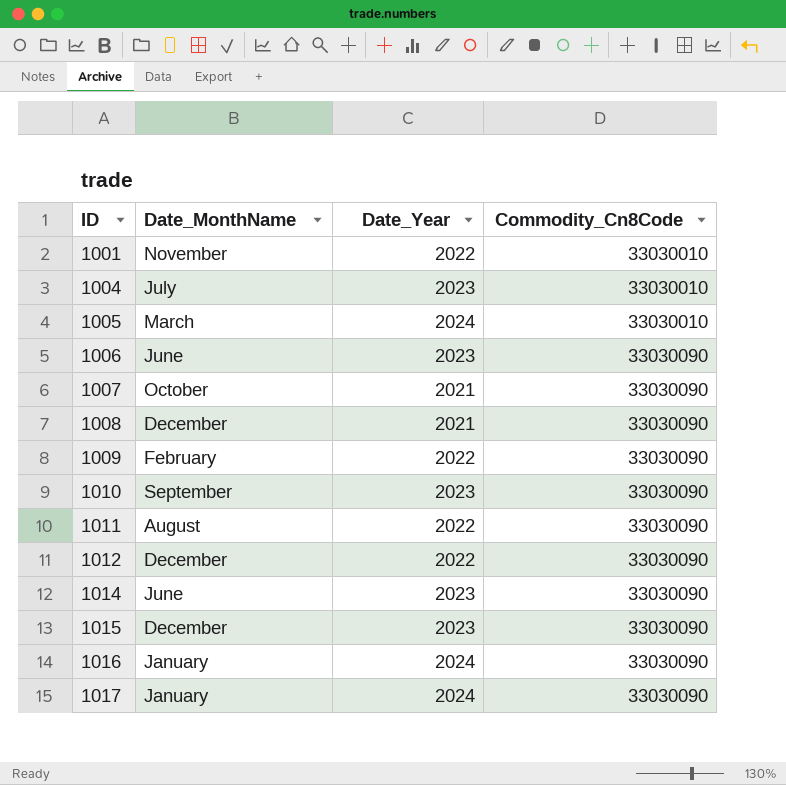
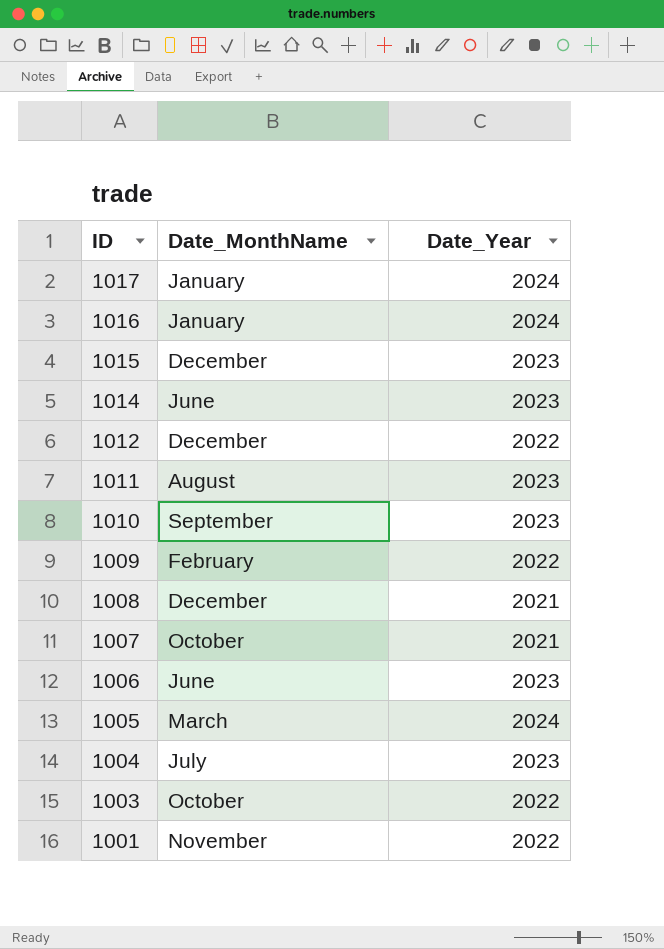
row order: ID ascending -> ID descending
column Commodity_Cn8Code | position: 4 -> none
1011 | Date_Year: 2022 -> 2023
row 1003: none -> October | 2022

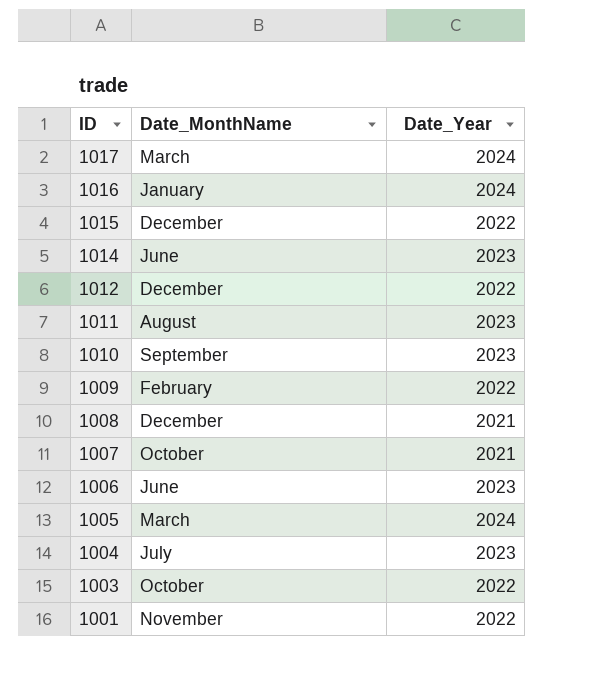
1017 | Date_MonthName: January -> March
1015 | Date_Year: 2023 -> 2022

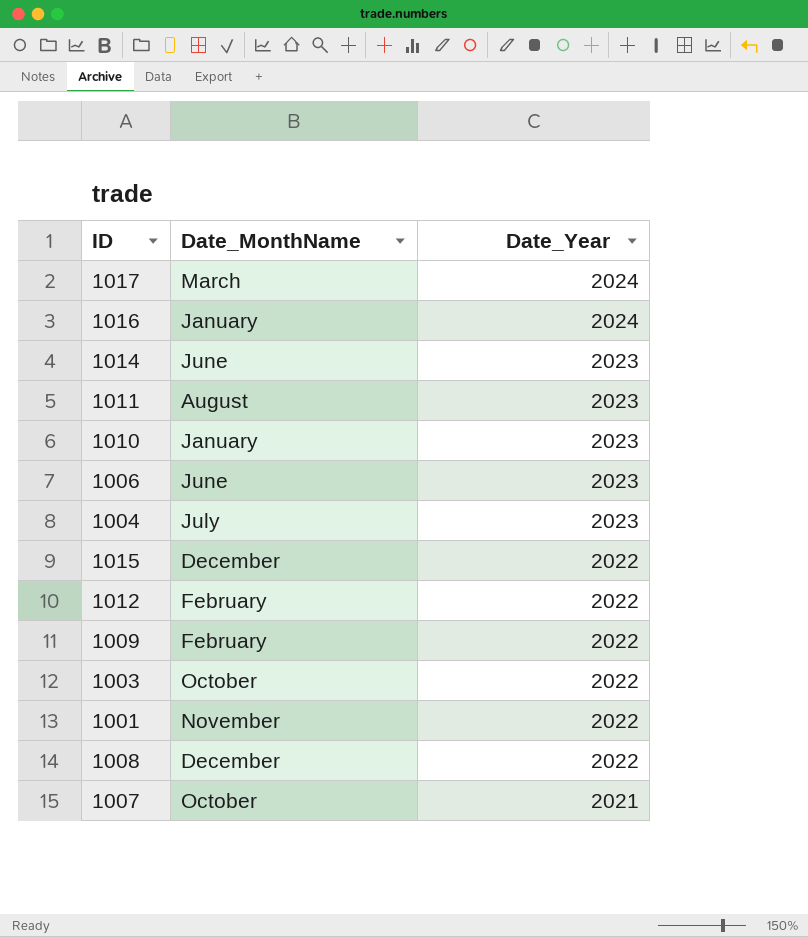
row order: ID descending -> Date_Year descending
row 1005: March | 2024 -> none
1010 | Date_MonthName: September -> January
1012 | Date_MonthName: December -> February
1008 | Date_Year: 2021 -> 2022

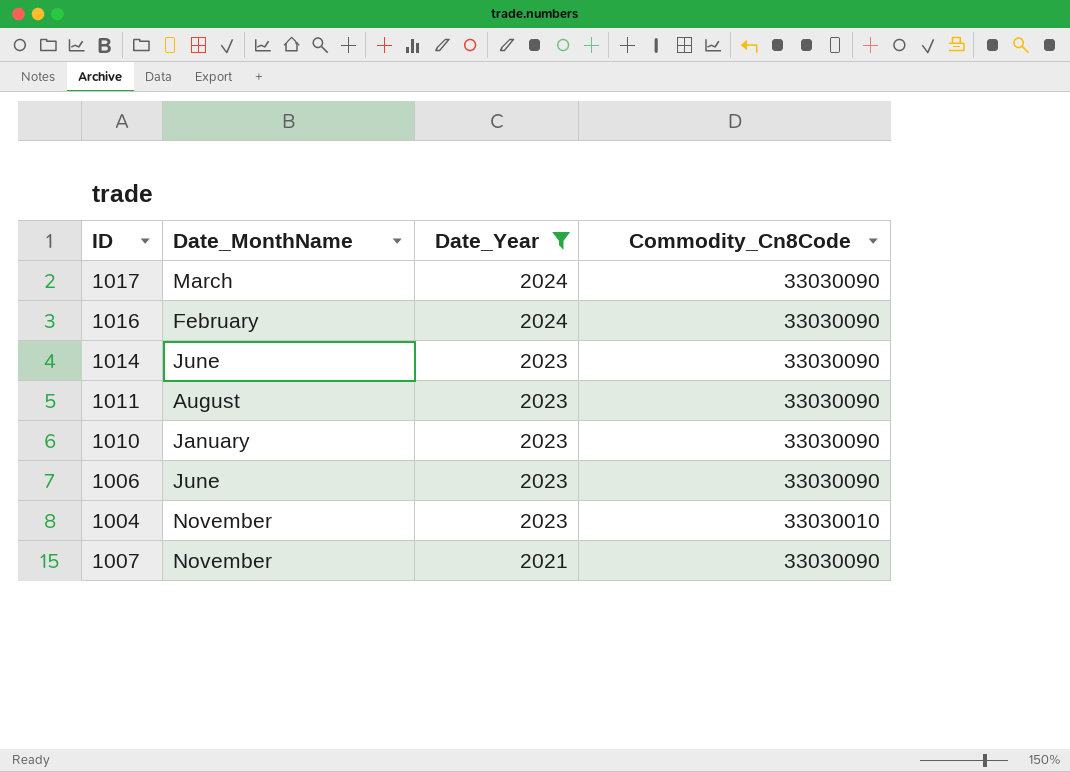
filter: none -> Date_Year != 2022
column Commodity_Cn8Code | position: none -> 4
1016 | Date_MonthName: January -> February
1004 | Date_MonthName: July -> November
1007 | Date_MonthName: October -> November

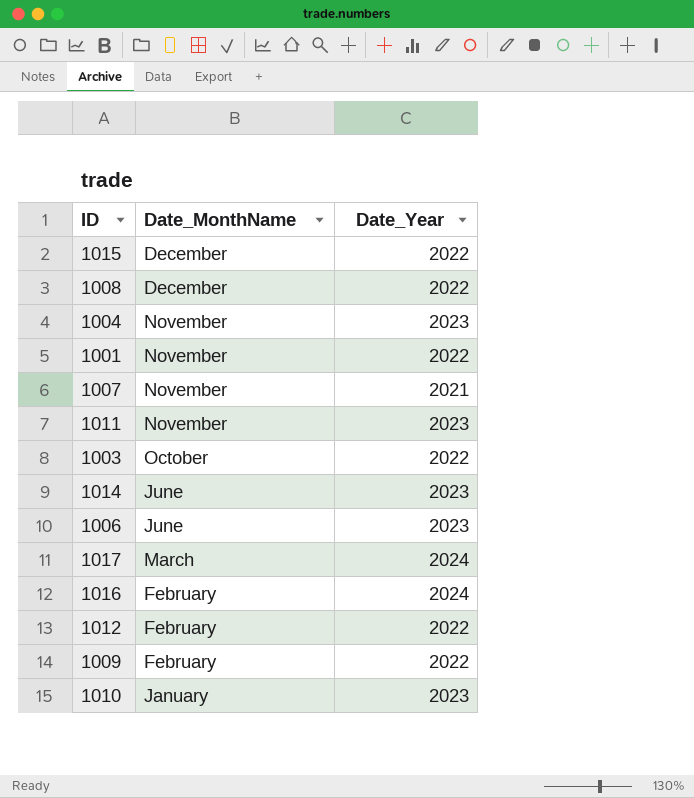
filter: Date_Year != 2022 -> none
row order: Date_Year descending -> Date_MonthName descending
column Commodity_Cn8Code | position: 4 -> none
1011 | Date_MonthName: August -> November

